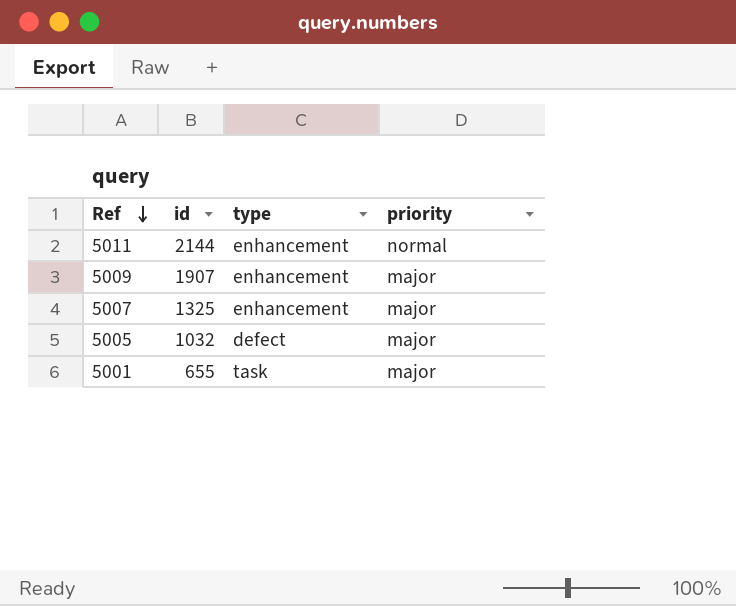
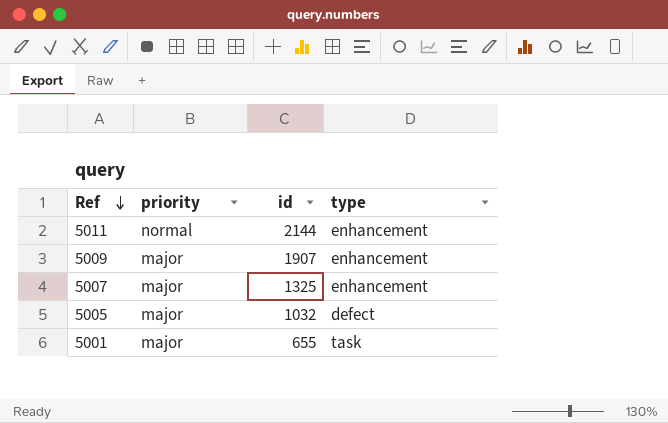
column priority | position: 4 -> 2

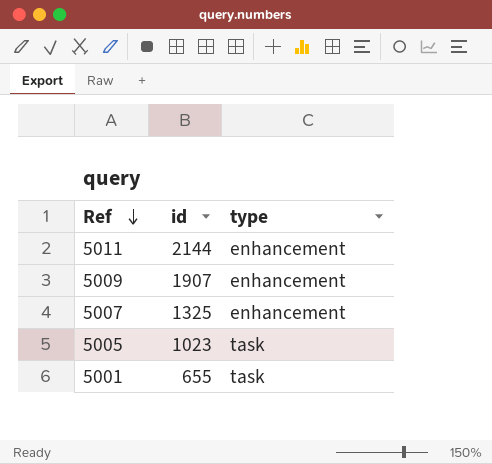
column priority | position: 2 -> none
5005 | id: 1032 -> 1023
5005 | type: defect -> task

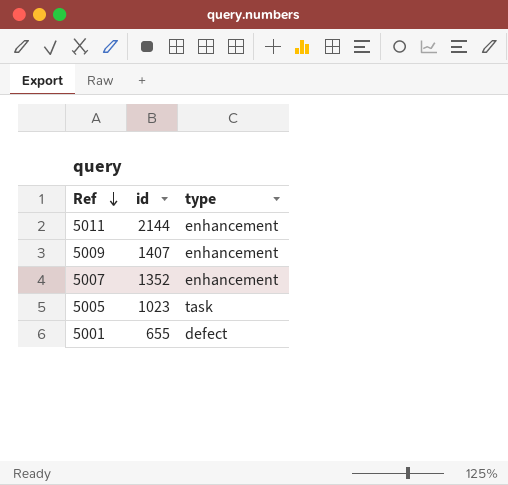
5009 | id: 1907 -> 1407
5007 | id: 1325 -> 1352
5001 | type: task -> defect

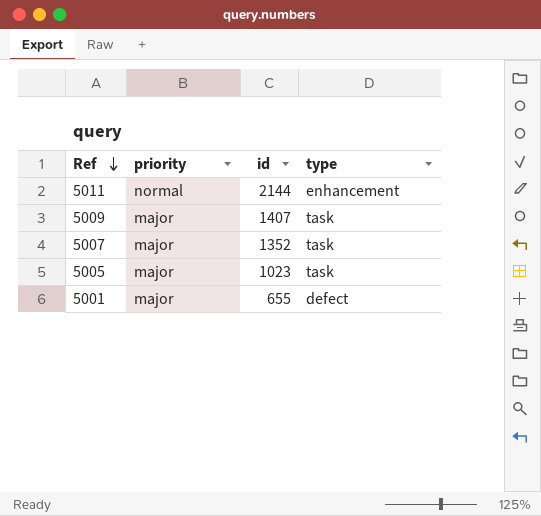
column priority | position: none -> 2
5009 | type: enhancement -> task
5007 | type: enhancement -> task

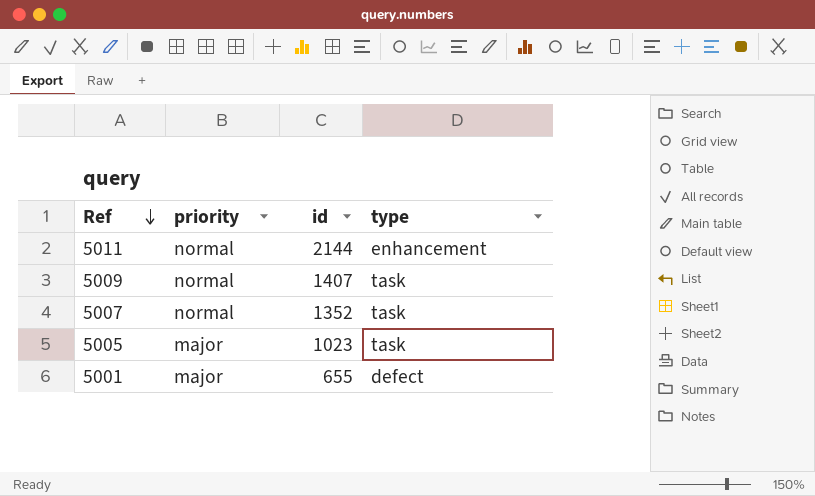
5009 | priority: major -> normal
5007 | priority: major -> normal

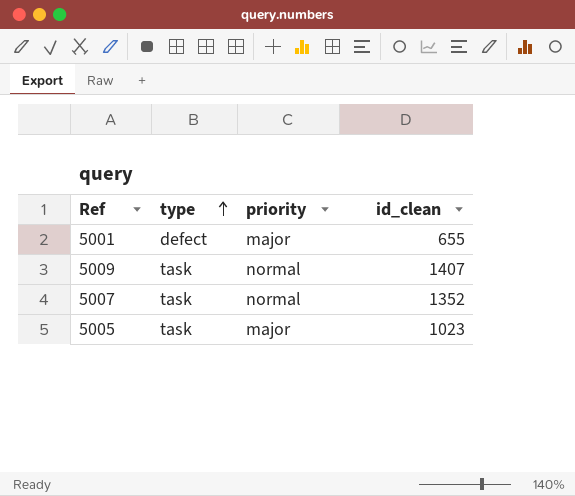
row order: Ref descending -> type ascending
column type | position: 4 -> 2
column name: id -> id_clean
row 5011: normal | 2144 | enhancement -> none

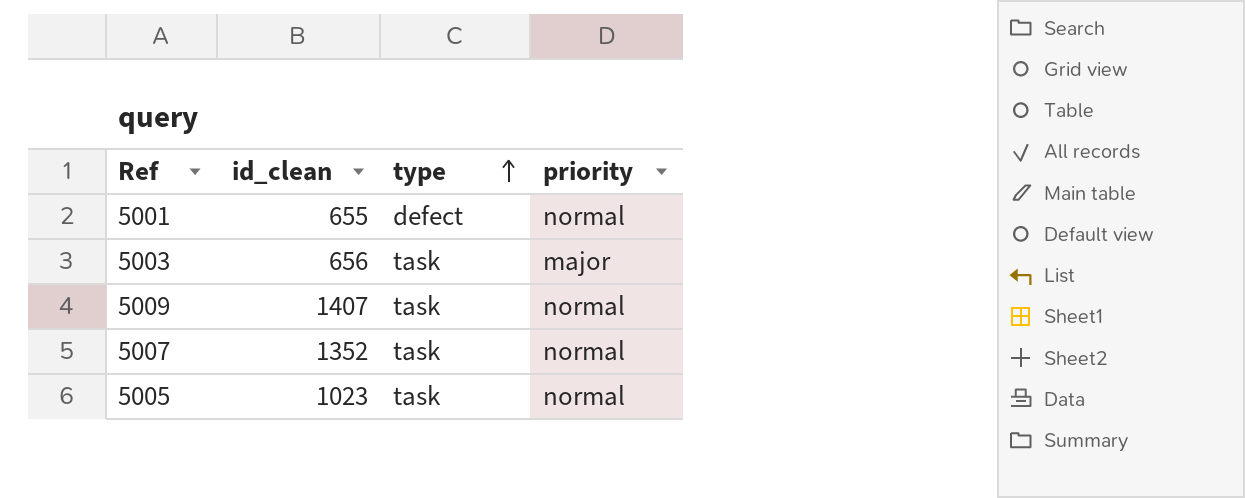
column id_clean | position: 4 -> 2
5001 | priority: major -> normal
row 5003: none -> 656 | task | major
5005 | priority: major -> normal

